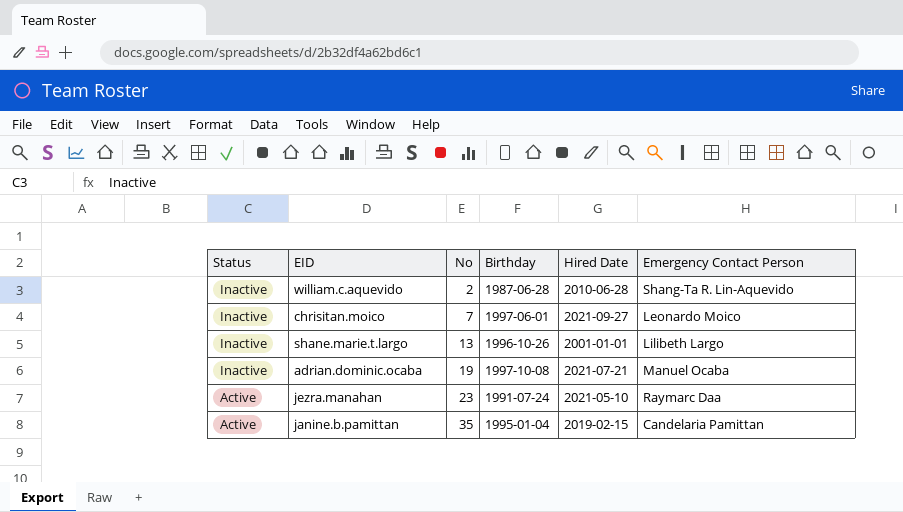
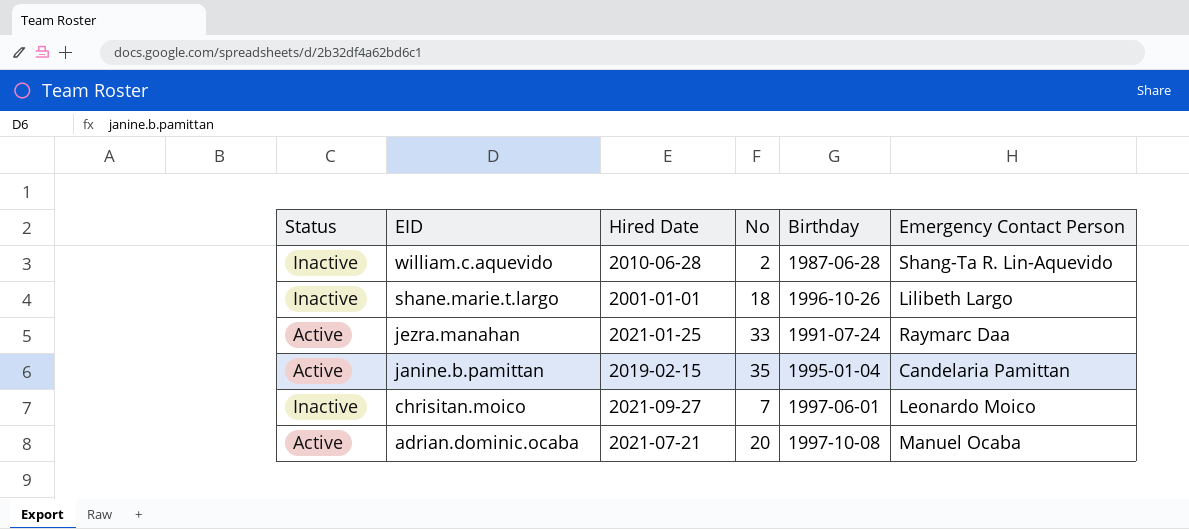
row order: Status descending -> EID descending
column Hired Date | position: 5 -> 3
shane.marie.t.largo | No: 13 -> 18
jezra.manahan | Hired Date: 2021-05-10 -> 2021-01-25
jezra.manahan | No: 23 -> 33
adrian.dominic.ocaba | Status: Inactive -> Active
adrian.dominic.ocaba | No: 19 -> 20

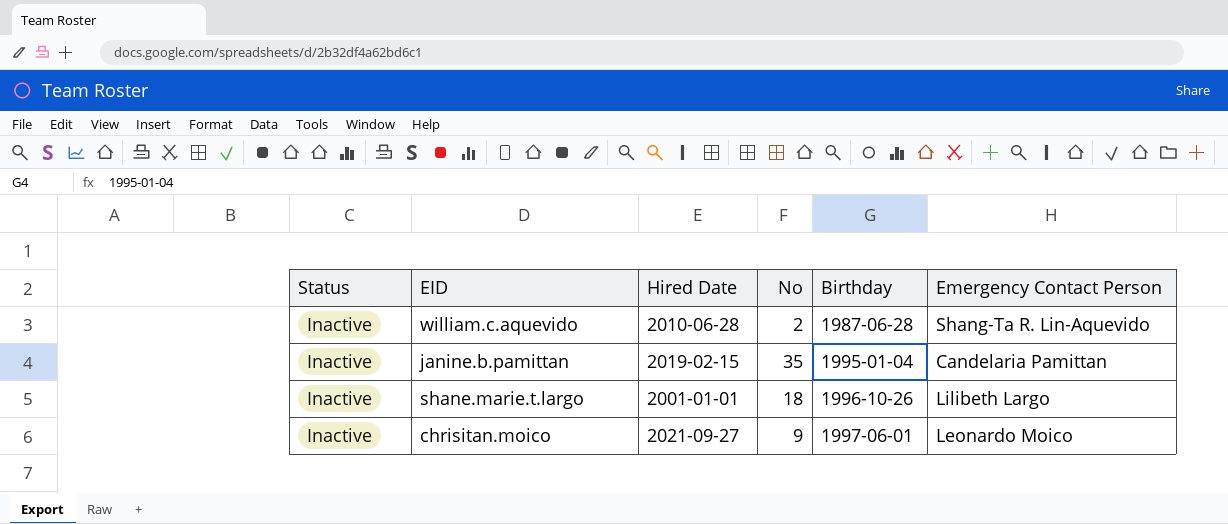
row order: EID descending -> Birthday ascending
row jezra.manahan: Active | 2021-01-25 | 33 | 1991-07-24 | Raymarc Daa -> none
row adrian.dominic.ocaba: Active | 2021-07-21 | 20 | 1997-10-08 | Manuel Ocaba -> none
janine.b.pamittan | Status: Active -> Inactive
chrisitan.moico | No: 7 -> 9

